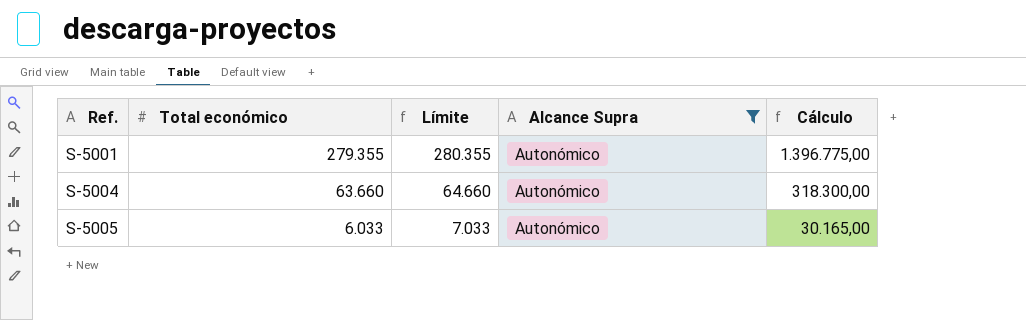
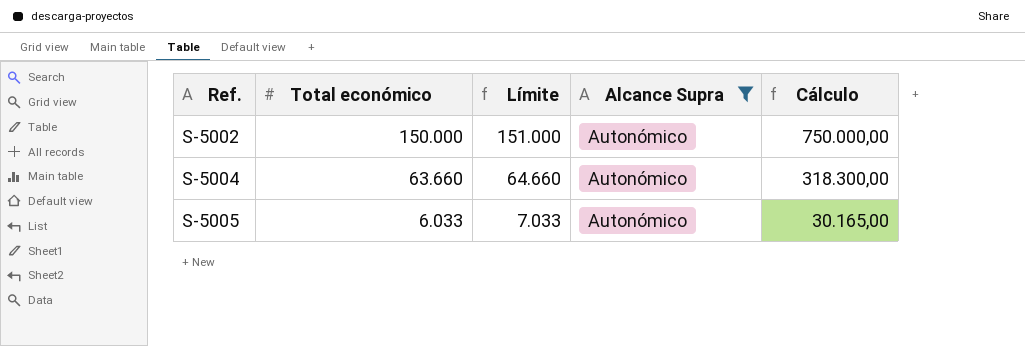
row S-5001: 279.355 | 280.355 | Autonómico | 1.396.775,00 -> none
row S-5002: none -> 150.000 | 151.000 | Autonómico | 750.000,00

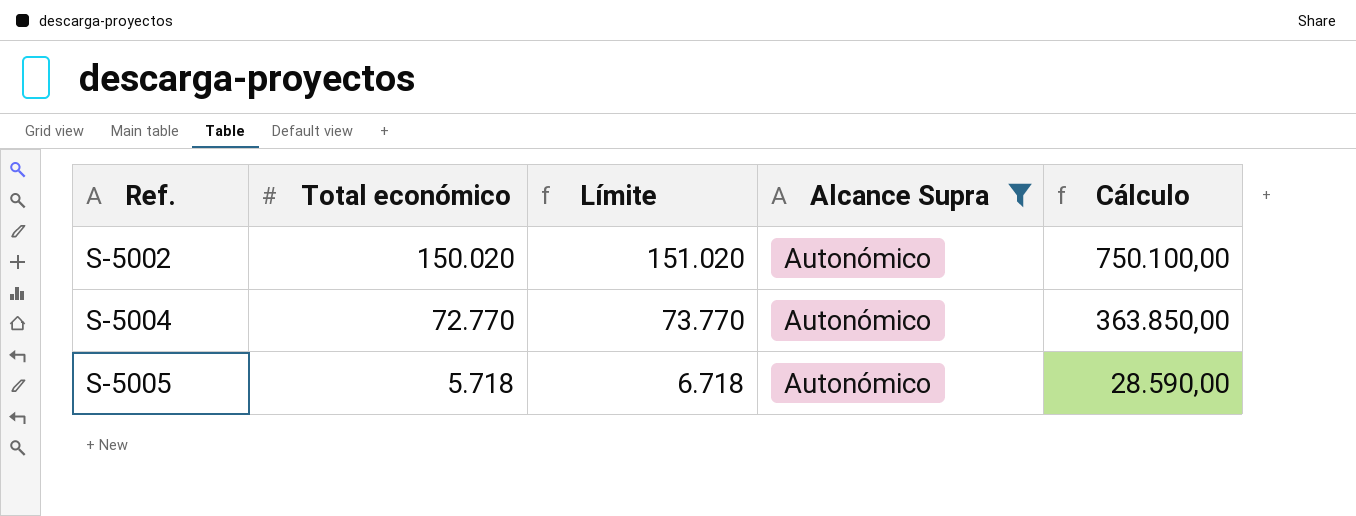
S-5002 | Total económico: 150.000 -> 150.020
S-5002 | Límite: 151.000 -> 151.020
S-5002 | Cálculo: 750.000,00 -> 750.100,00
S-5004 | Total económico: 63.660 -> 72.770
S-5004 | Límite: 64.660 -> 73.770
S-5004 | Cálculo: 318.300,00 -> 363.850,00
S-5005 | Total económico: 6.033 -> 5.718
S-5005 | Límite: 7.033 -> 6.718
S-5005 | Cálculo: 30.165,00 -> 28.590,00

